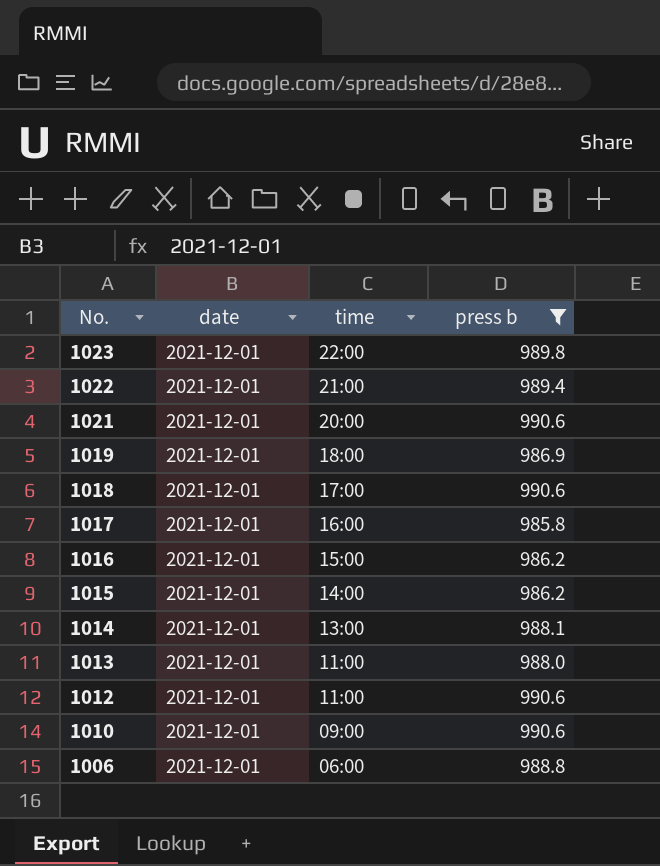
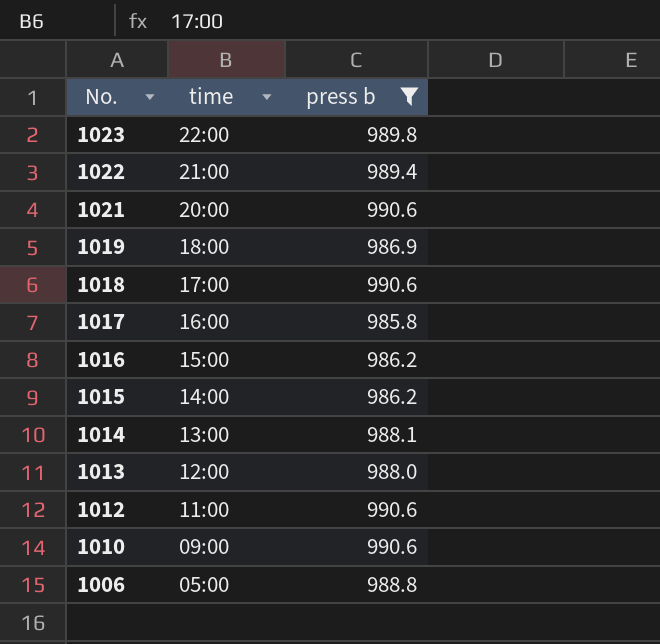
column date | position: 2 -> none
1013 | time: 11:00 -> 12:00
1006 | time: 06:00 -> 05:00

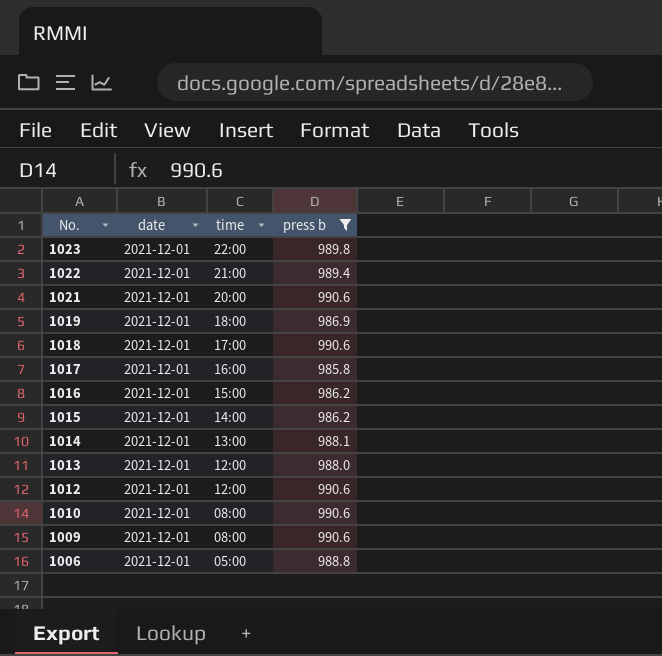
column date | position: none -> 2
1012 | time: 11:00 -> 12:00
1010 | time: 09:00 -> 08:00
row 1009: none -> 2021-12-01 | 08:00 | 990.6

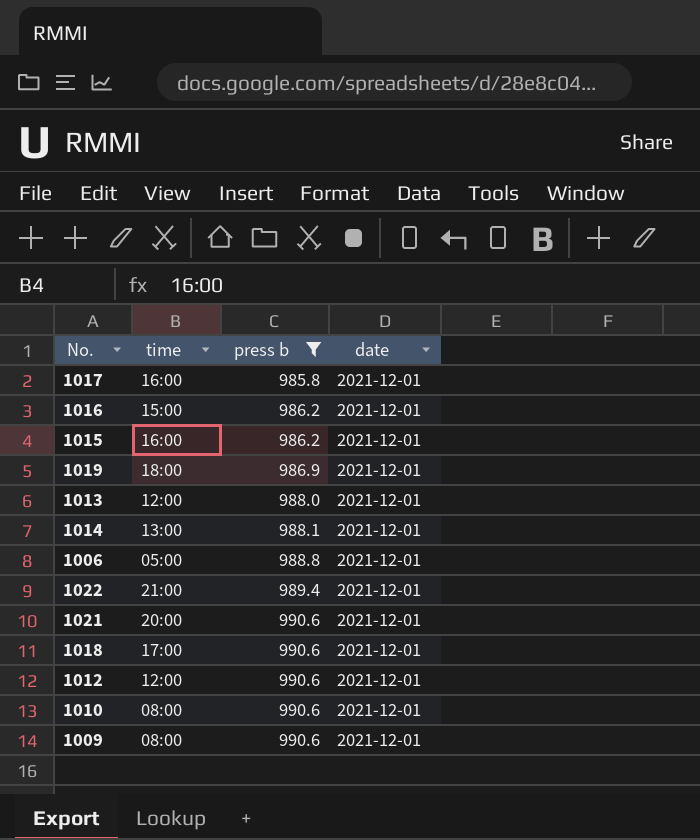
row order: No. descending -> press b ascending
column date | position: 2 -> 4
row 1023: 2021-12-01 | 22:00 | 989.8 -> none
1015 | time: 14:00 -> 16:00

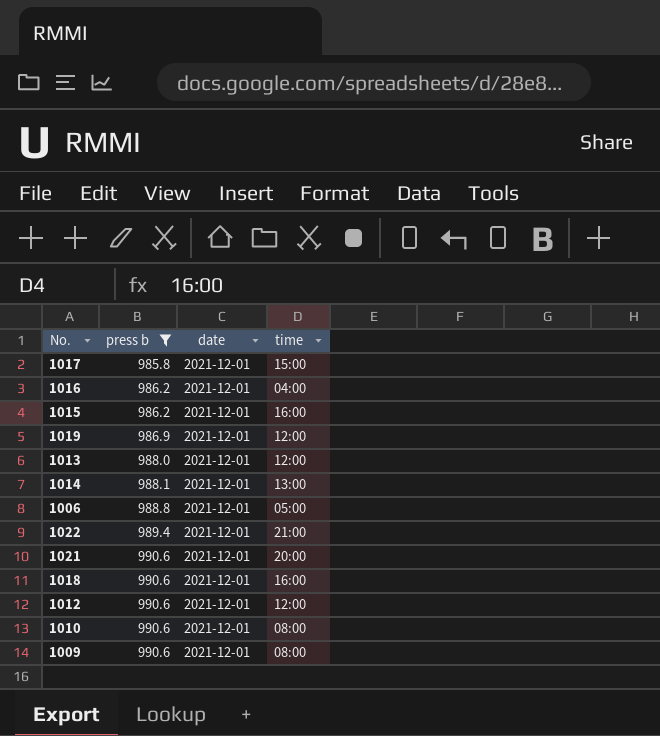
column time | position: 2 -> 4
1017 | time: 16:00 -> 15:00
1016 | time: 15:00 -> 04:00
1019 | time: 18:00 -> 12:00
1018 | time: 17:00 -> 16:00

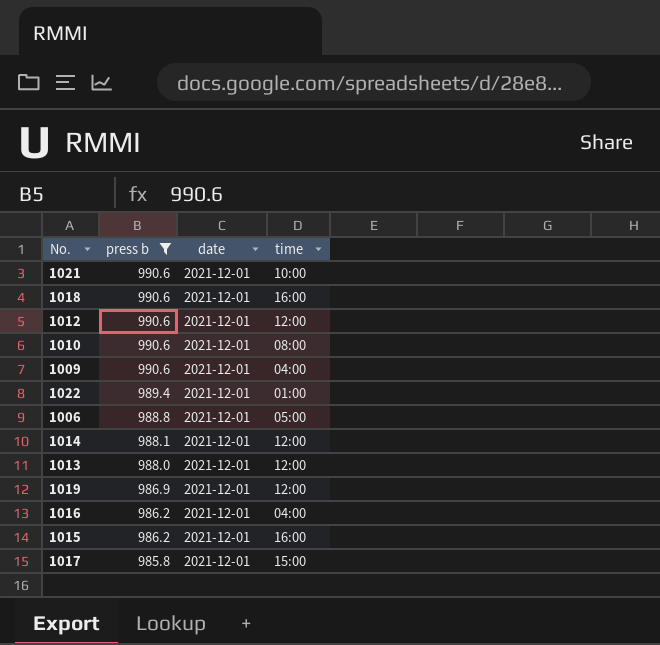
row order: press b ascending -> press b descending
1021 | time: 20:00 -> 10:00
1009 | time: 08:00 -> 04:00
1022 | time: 21:00 -> 01:00
1014 | time: 13:00 -> 12:00

